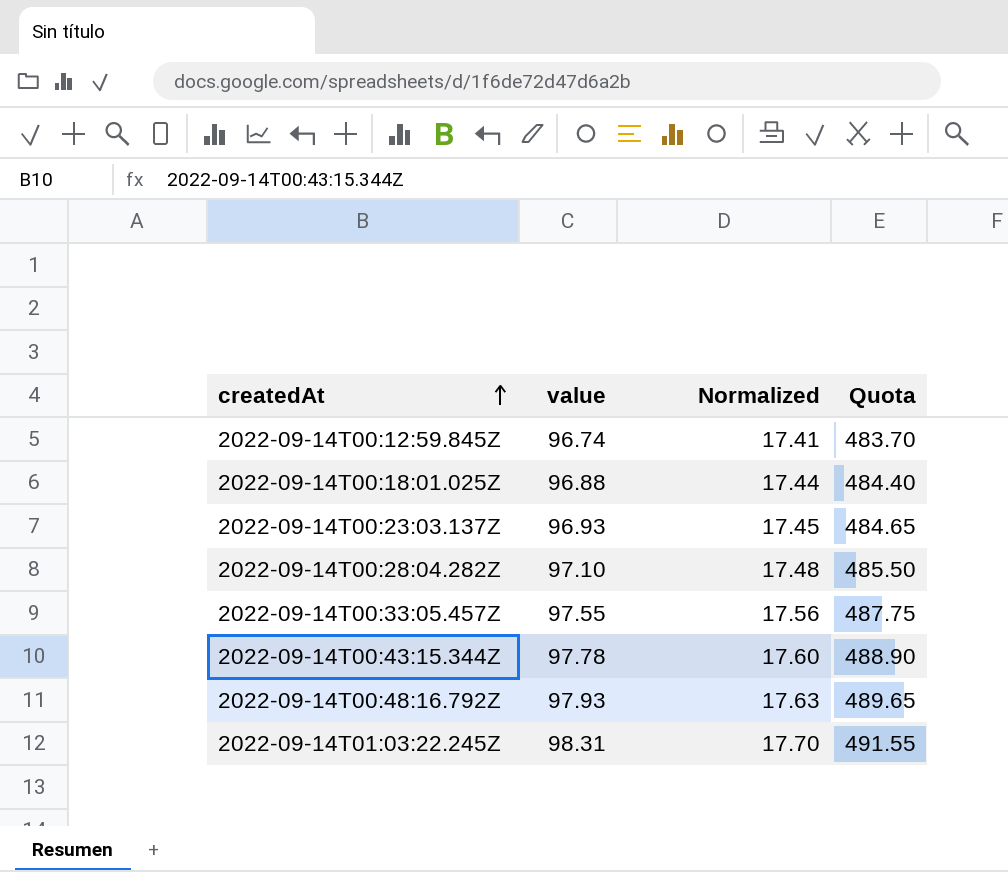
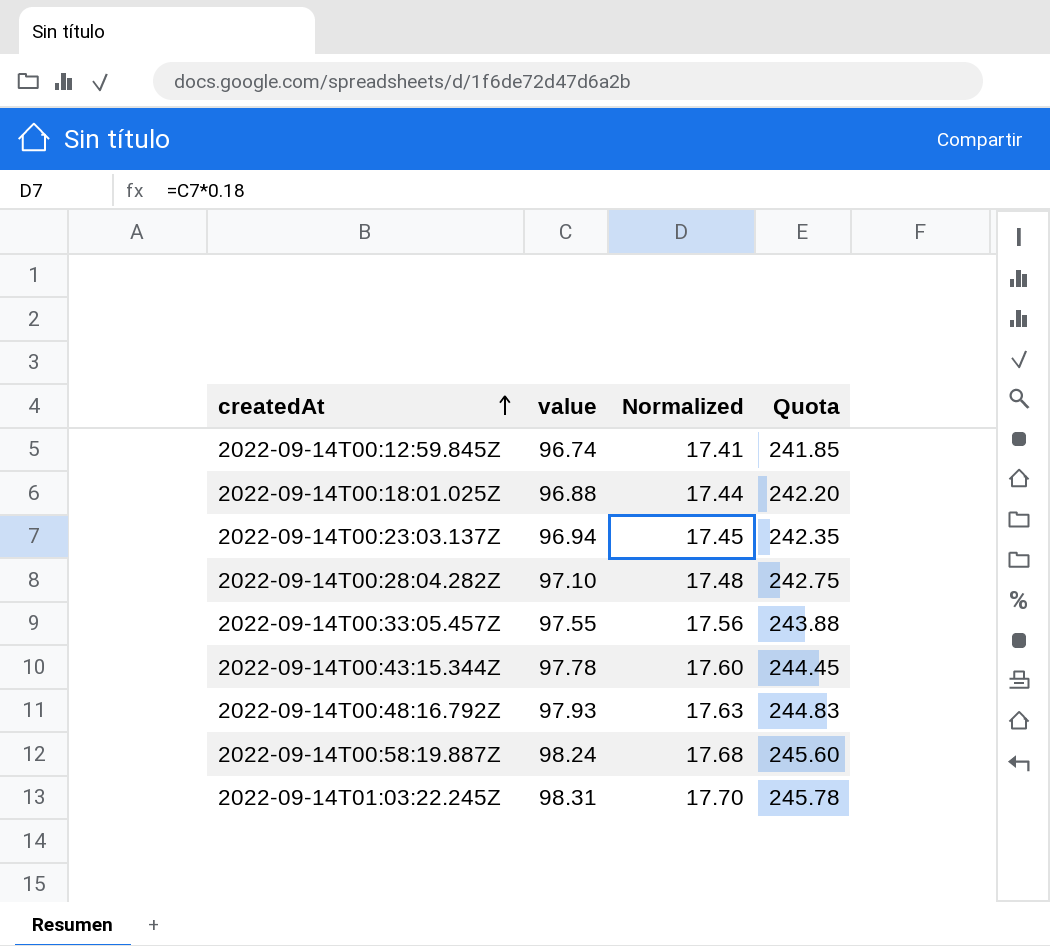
column Quota | formula: [value] * 5 -> [value] * 2.5
2022-09-14T00:23:03.137Z | value: 96.93 -> 96.94
row 2022-09-14T00:58:19.887Z: none -> 98.24 | 17.68 | 245.60

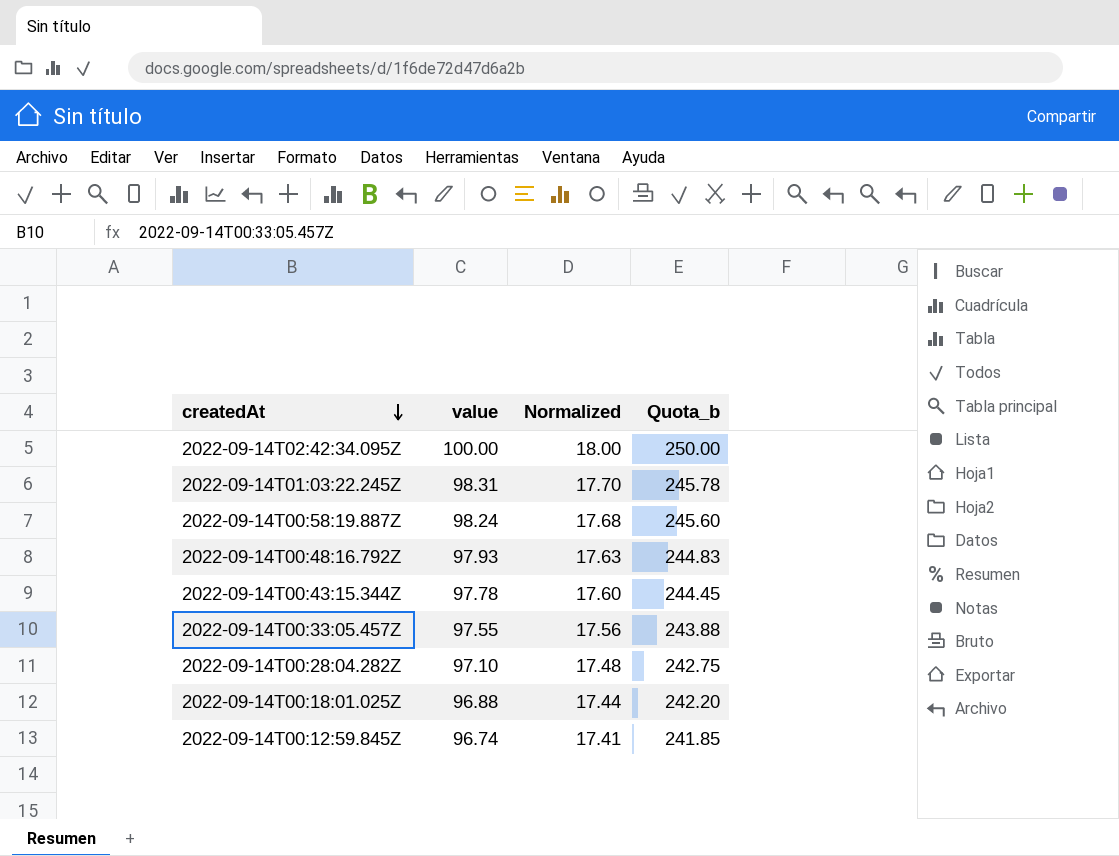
row order: createdAt ascending -> createdAt descending
column name: Quota -> Quota_b
row 2022-09-14T00:23:03.137Z: 96.94 | 17.45 | 242.35 -> none
row 2022-09-14T02:42:34.095Z: none -> 100.00 | 18.00 | 250.00

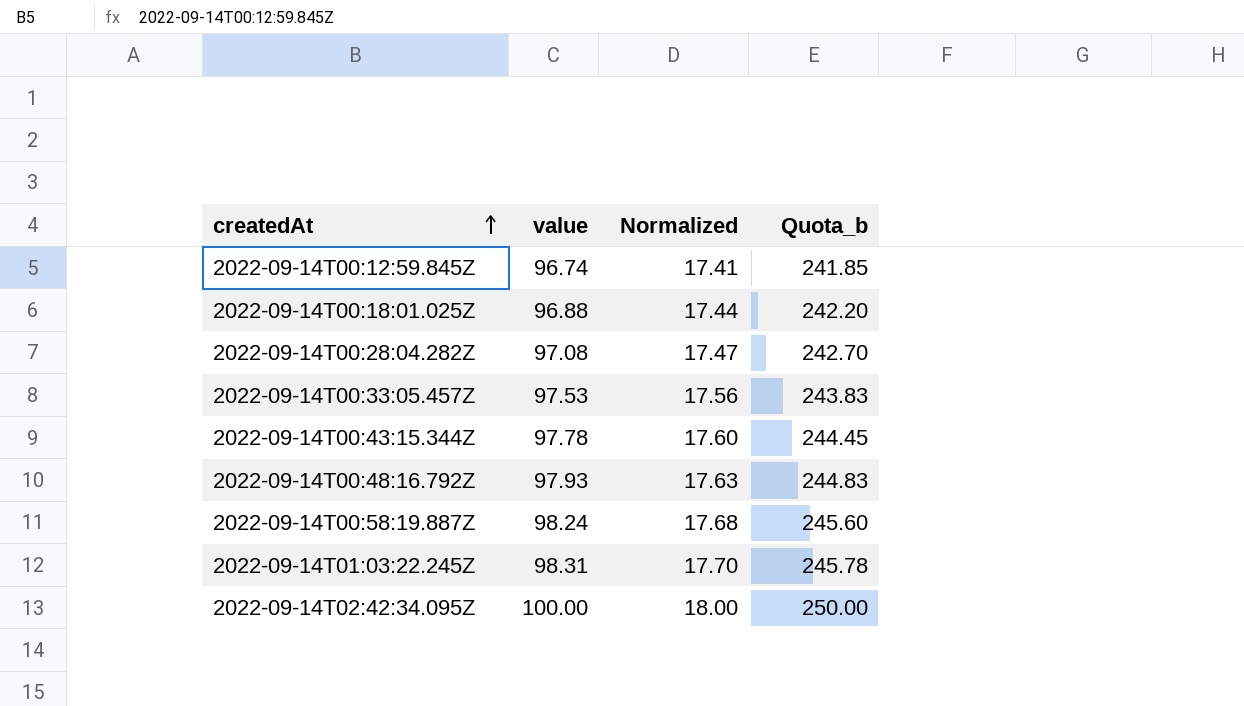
row order: createdAt descending -> createdAt ascending
2022-09-14T00:28:04.282Z | value: 97.10 -> 97.08
2022-09-14T00:28:04.282Z | Normalized: 17.48 -> 17.47
2022-09-14T00:28:04.282Z | Quota_b: 242.75 -> 242.70
2022-09-14T00:33:05.457Z | value: 97.55 -> 97.53
2022-09-14T00:33:05.457Z | Quota_b: 243.88 -> 243.83

